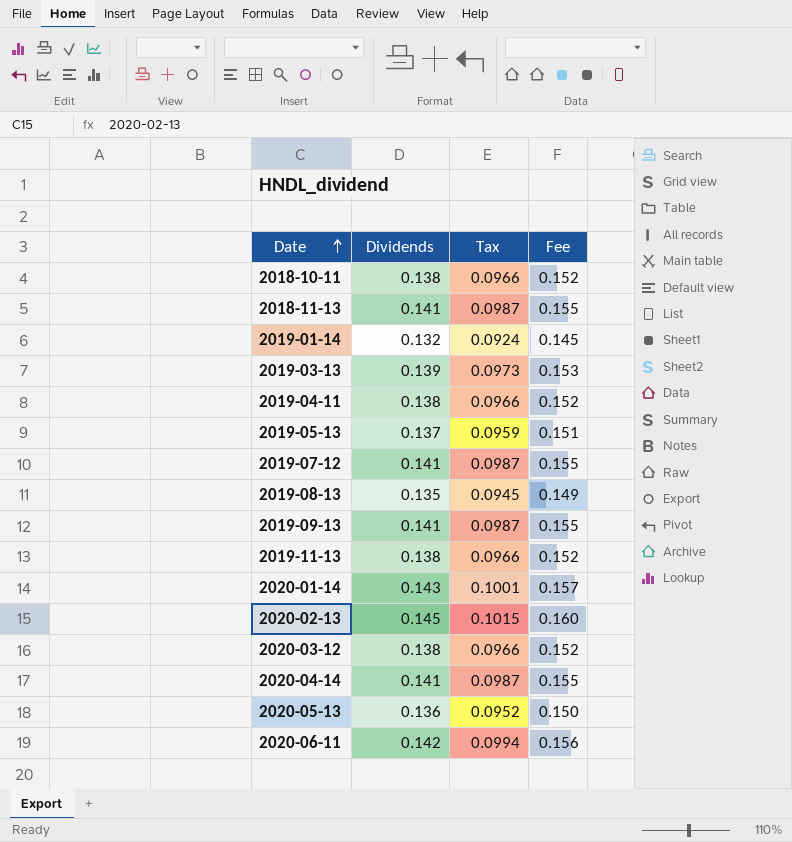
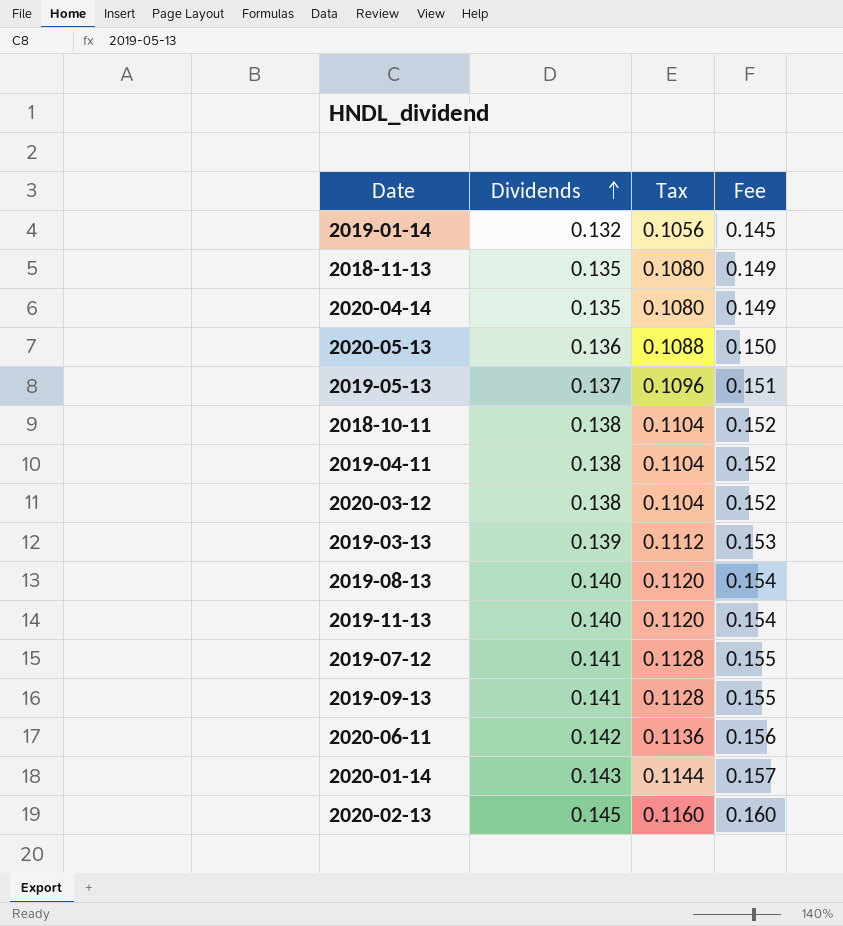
row order: Date ascending -> Dividends ascending
column Tax | formula: [Dividends] * 0.7 -> [Dividends] * 0.8
2018-11-13 | Dividends: 0.141 -> 0.135
2018-11-13 | Fee: 0.155 -> 0.149
2020-04-14 | Dividends: 0.141 -> 0.135
2020-04-14 | Fee: 0.155 -> 0.149
2019-08-13 | Dividends: 0.135 -> 0.140
2019-08-13 | Fee: 0.149 -> 0.154
2019-11-13 | Dividends: 0.138 -> 0.140
2019-11-13 | Fee: 0.152 -> 0.154

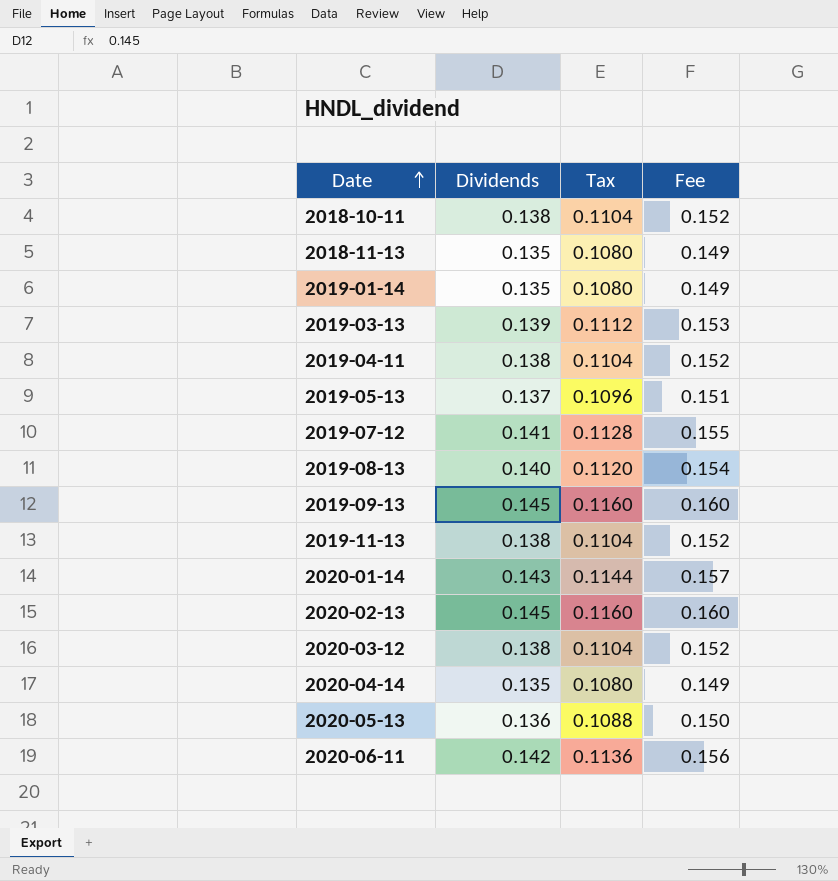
row order: Dividends ascending -> Date ascending
2019-01-14 | Dividends: 0.132 -> 0.135
2019-01-14 | Tax: 0.1056 -> 0.1080
2019-01-14 | Fee: 0.145 -> 0.149
2019-09-13 | Dividends: 0.141 -> 0.145
2019-09-13 | Tax: 0.1128 -> 0.1160
2019-09-13 | Fee: 0.155 -> 0.160
2019-11-13 | Dividends: 0.140 -> 0.138
2019-11-13 | Tax: 0.1120 -> 0.1104
2019-11-13 | Fee: 0.154 -> 0.152

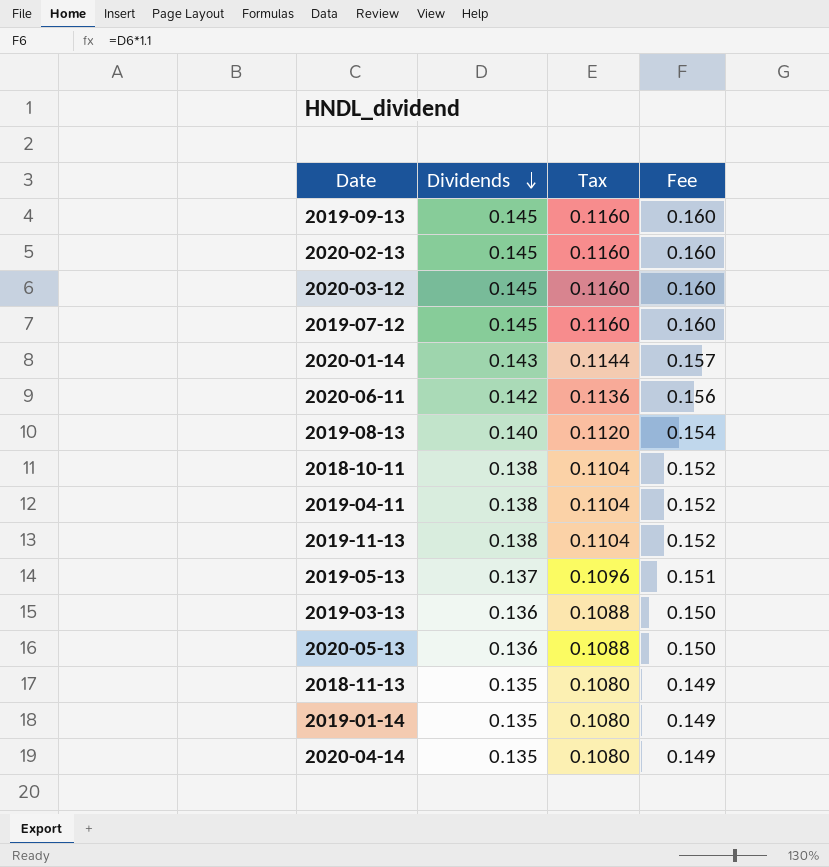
row order: Date ascending -> Dividends descending
2020-03-12 | Dividends: 0.138 -> 0.145
2020-03-12 | Tax: 0.1104 -> 0.1160
2020-03-12 | Fee: 0.152 -> 0.160
2019-07-12 | Dividends: 0.141 -> 0.145
2019-07-12 | Tax: 0.1128 -> 0.1160
2019-07-12 | Fee: 0.155 -> 0.160
2019-03-13 | Dividends: 0.139 -> 0.136
2019-03-13 | Tax: 0.1112 -> 0.1088
2019-03-13 | Fee: 0.153 -> 0.150

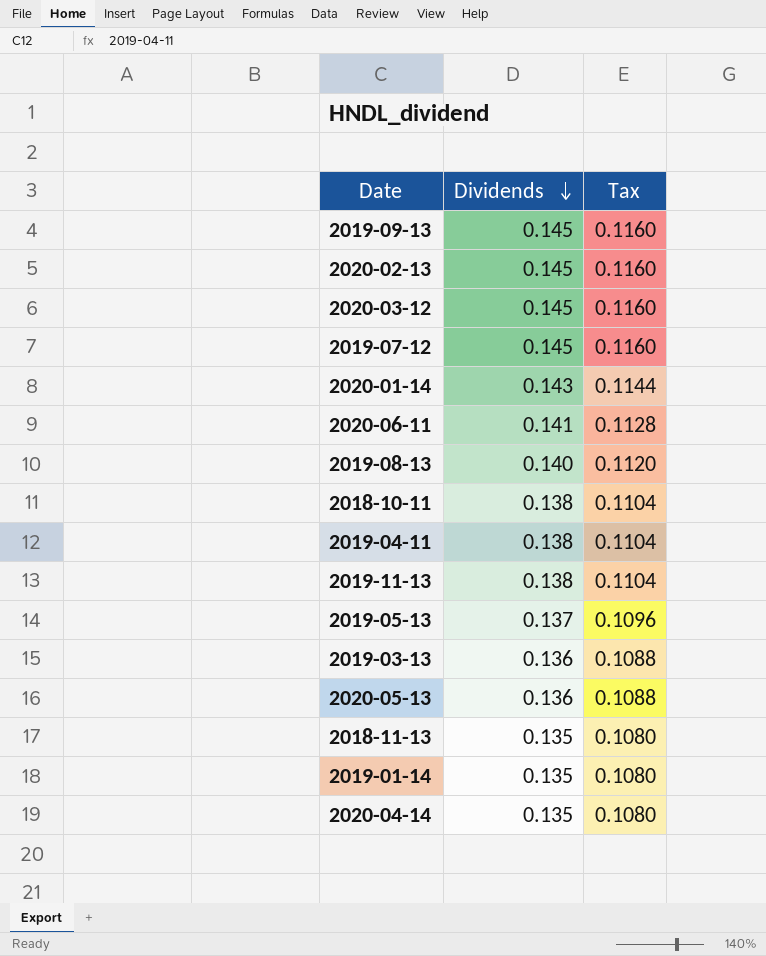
column Fee | formula: [Dividends] * 1.1 -> none
2020-06-11 | Dividends: 0.142 -> 0.141
2020-06-11 | Tax: 0.1136 -> 0.1128

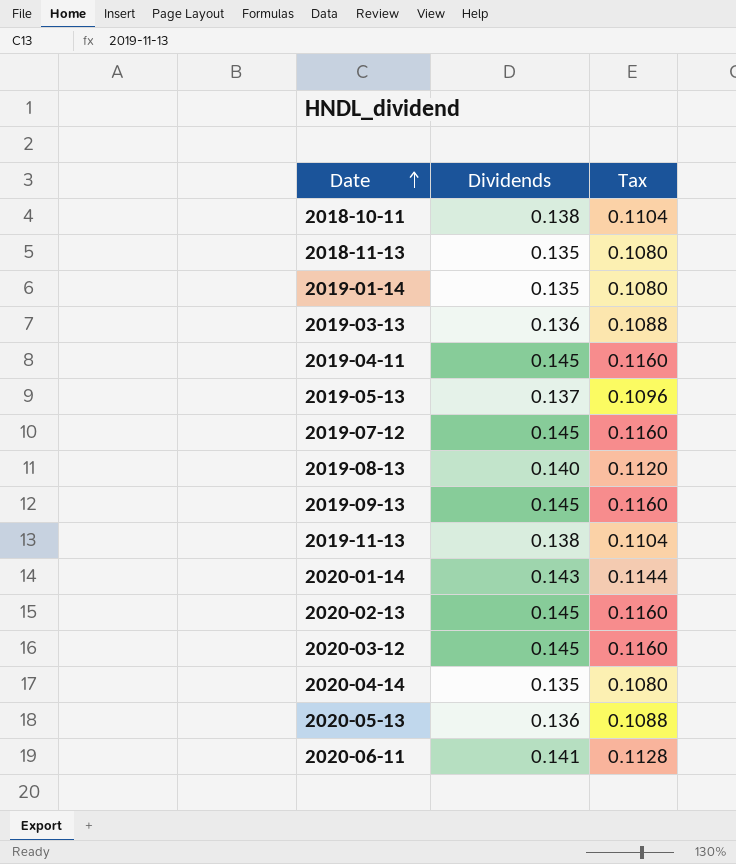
row order: Dividends descending -> Date ascending
2019-04-11 | Dividends: 0.138 -> 0.145
2019-04-11 | Tax: 0.1104 -> 0.1160

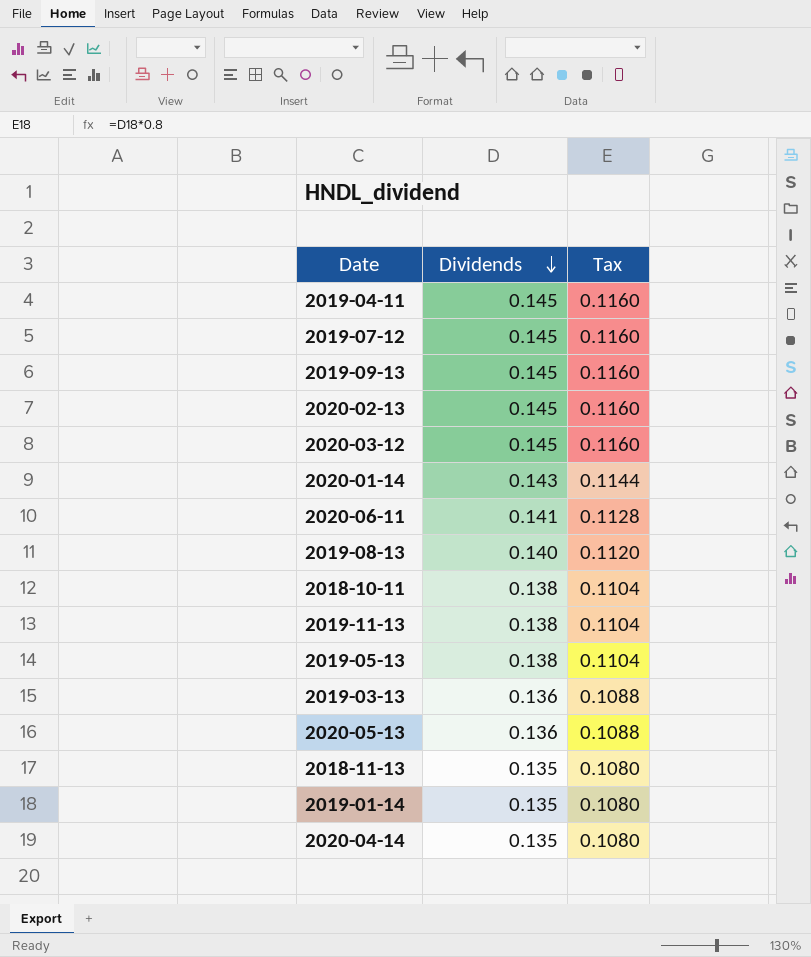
row order: Date ascending -> Dividends descending
2019-05-13 | Dividends: 0.137 -> 0.138
2019-05-13 | Tax: 0.1096 -> 0.1104

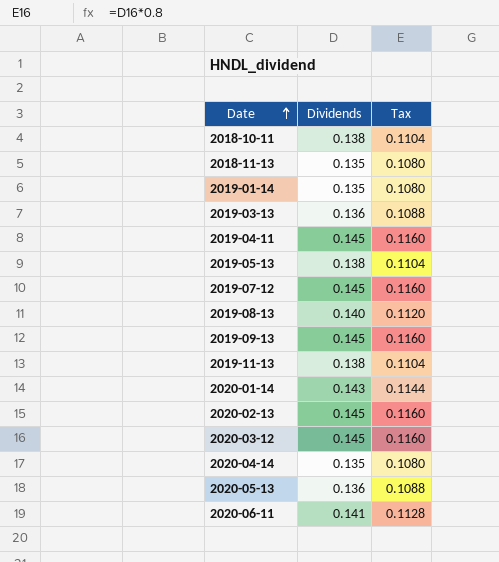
row order: Dividends descending -> Date ascending

